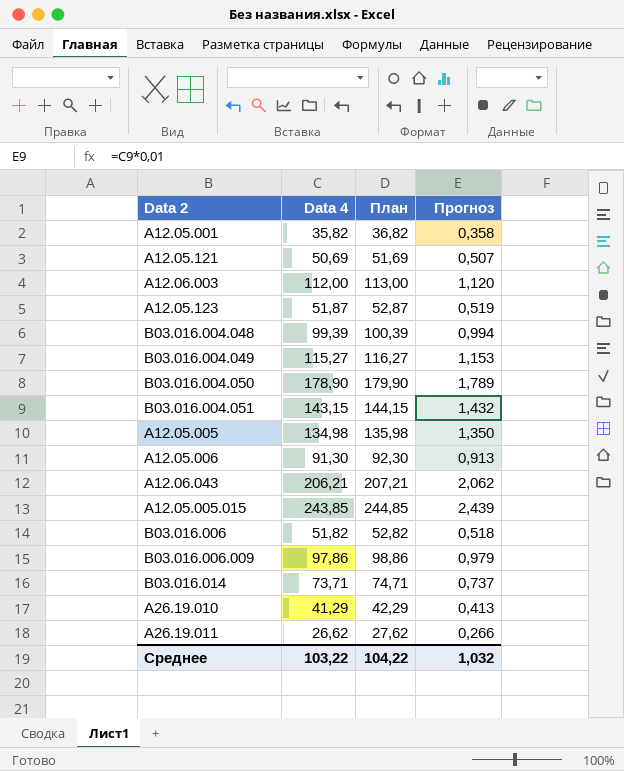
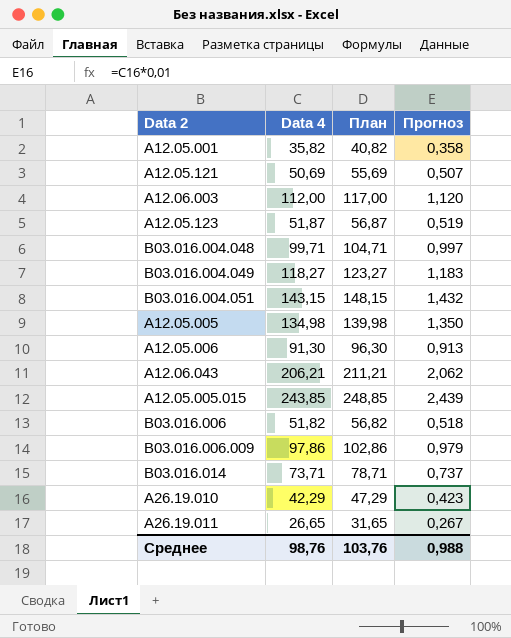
column План | formula: [Data 4] + 1 -> [Data 4] + 5
row В03.016.004.050: 178,90 | 179,90 | 1,789 -> none
В03.016.004.048 | Data 4: 99,39 -> 99,71
В03.016.004.048 | Прогноз: 0,994 -> 0,997
В03.016.004.049 | Data 4: 115,27 -> 118,27
В03.016.004.049 | Прогноз: 1,153 -> 1,183
A26.19.010 | Data 4: 41,29 -> 42,29
A26.19.010 | Прогноз: 0,413 -> 0,423
A26.19.011 | Data 4: 26,62 -> 26,65
A26.19.011 | Прогноз: 0,266 -> 0,267
Среднее | Data 4: 103,22 -> 98,76
Среднее | План: 104,22 -> 103,76
Среднее | Прогноз: 1,032 -> 0,988

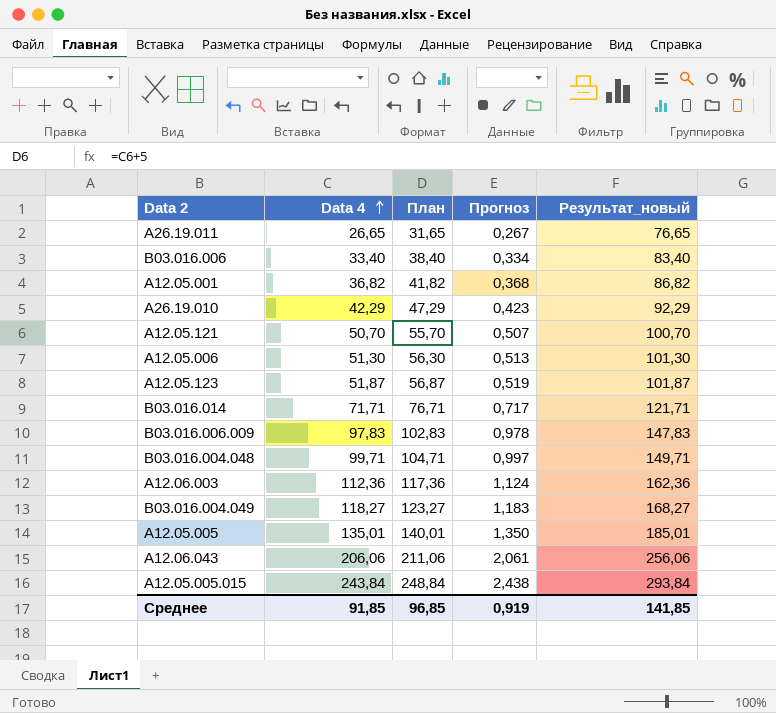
row order: none -> Data 4 ascending
column Результат_новый | formula: none -> [Data 4] + 50
row В03.016.004.051: 143,15 | 148,15 | 1,432 -> none
B03.016.006 | Data 4: 51,82 -> 33,40
B03.016.006 | План: 56,82 -> 38,40
B03.016.006 | Прогноз: 0,518 -> 0,334
A12.05.001 | Data 4: 35,82 -> 36,82
A12.05.001 | План: 40,82 -> 41,82
A12.05.001 | Прогноз: 0,358 -> 0,368
A12.05.121 | Data 4: 50,69 -> 50,70
A12.05.121 | План: 55,69 -> 55,70
A12.05.006 | Data 4: 91,30 -> 51,30
A12.05.006 | План: 96,30 -> 56,30
A12.05.006 | Прогноз: 0,913 -> 0,513
В03.016.014 | Data 4: 73,71 -> 71,71
В03.016.014 | План: 78,71 -> 76,71
В03.016.014 | Прогноз: 0,737 -> 0,717
B03.016.006.009 | Data 4: 97,86 -> 97,83
B03.016.006.009 | План: 102,86 -> 102,83
B03.016.006.009 | Прогноз: 0,979 -> 0,978
А12.06.003 | Data 4: 112,00 -> 112,36
А12.06.003 | План: 117,00 -> 117,36
А12.06.003 | Прогноз: 1,120 -> 1,124
A12.05.005 | Data 4: 134,98 -> 135,01
A12.05.005 | План: 139,98 -> 140,01
A12.06.043 | Data 4: 206,21 -> 206,06
A12.06.043 | План: 211,21 -> 211,06
A12.06.043 | Прогноз: 2,062 -> 2,061
А12.05.005.015 | Data 4: 243,85 -> 243,84
А12.05.005.015 | План: 248,85 -> 248,84
А12.05.005.015 | Прогноз: 2,439 -> 2,438
Среднее | Data 4: 98,76 -> 91,85
Среднее | План: 103,76 -> 96,85
Среднее | Прогноз: 0,988 -> 0,919

